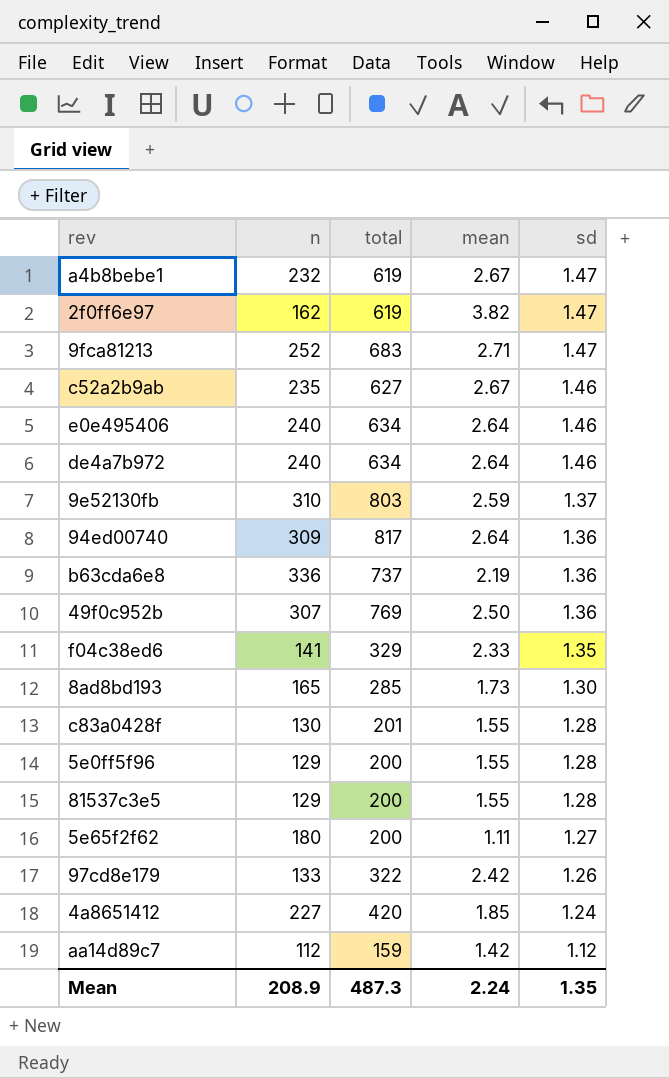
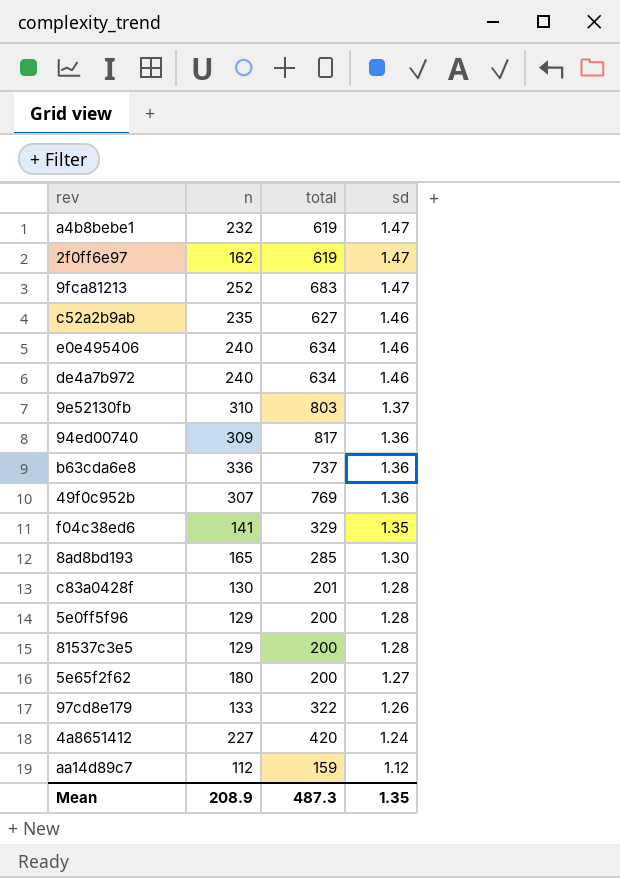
column mean | formula: [total] / [n] -> none

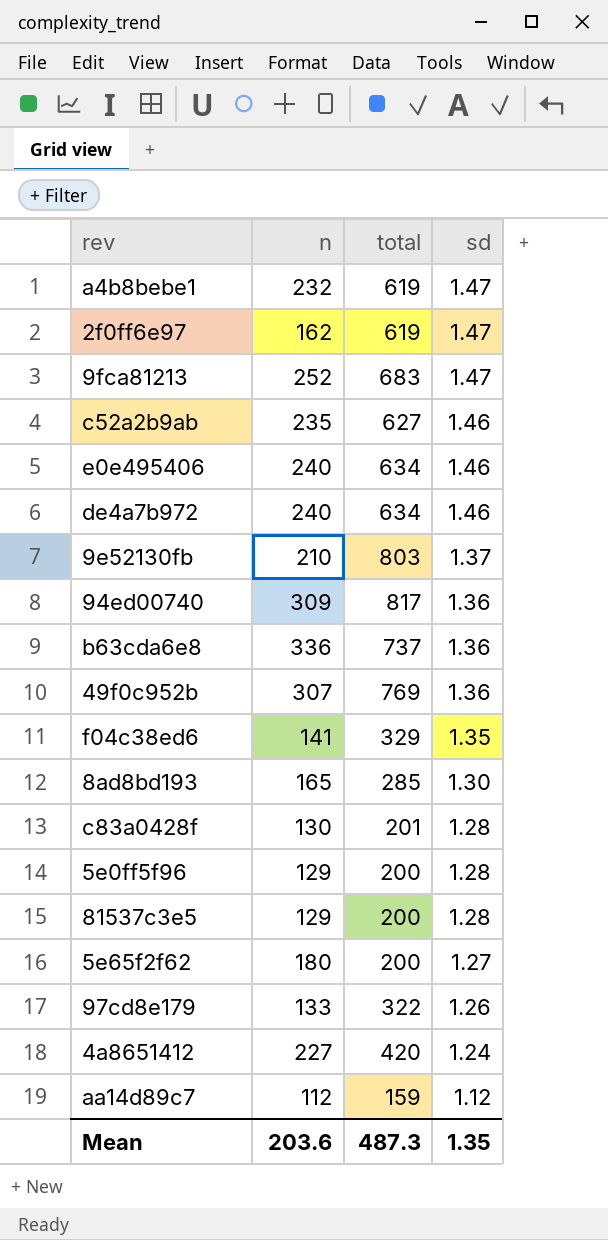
9e52130fb | n: 310 -> 210
Mean | n: 208.9 -> 203.6

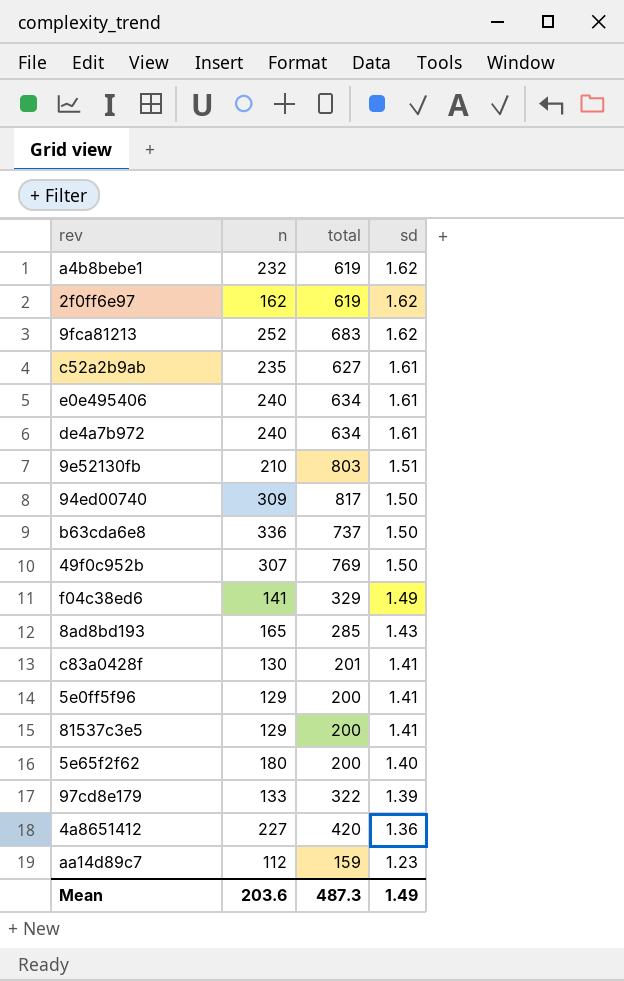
a4b8bebe1 | sd: 1.47 -> 1.62
2f0ff6e97 | sd: 1.47 -> 1.62
9fca81213 | sd: 1.47 -> 1.62
c52a2b9ab | sd: 1.46 -> 1.61
e0e495406 | sd: 1.46 -> 1.61
de4a7b972 | sd: 1.46 -> 1.61
9e52130fb | sd: 1.37 -> 1.51
94ed00740 | sd: 1.36 -> 1.50
b63cda6e8 | sd: 1.36 -> 1.50
49f0c952b | sd: 1.36 -> 1.50
f04c38ed6 | sd: 1.35 -> 1.49
8ad8bd193 | sd: 1.30 -> 1.43
c83a0428f | sd: 1.28 -> 1.41
5e0ff5f96 | sd: 1.28 -> 1.41
81537c3e5 | sd: 1.28 -> 1.41
5e65f2f62 | sd: 1.27 -> 1.40
97cd8e179 | sd: 1.26 -> 1.39
4a8651412 | sd: 1.24 -> 1.36
aa14d89c7 | sd: 1.12 -> 1.23
Mean | sd: 1.35 -> 1.49

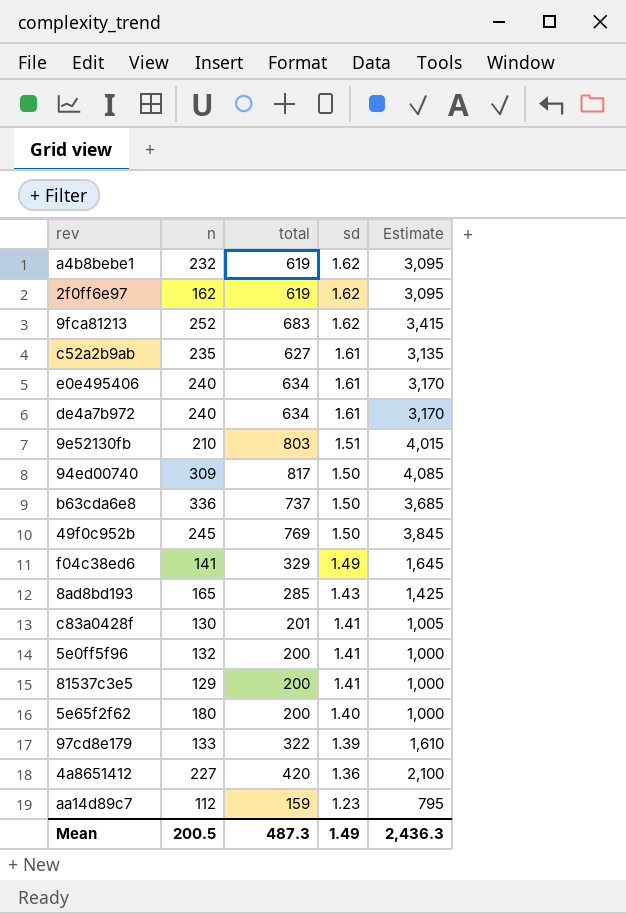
column Estimate | formula: none -> [total] * 5
49f0c952b | n: 307 -> 245
5e0ff5f96 | n: 129 -> 132
Mean | n: 203.6 -> 200.5

